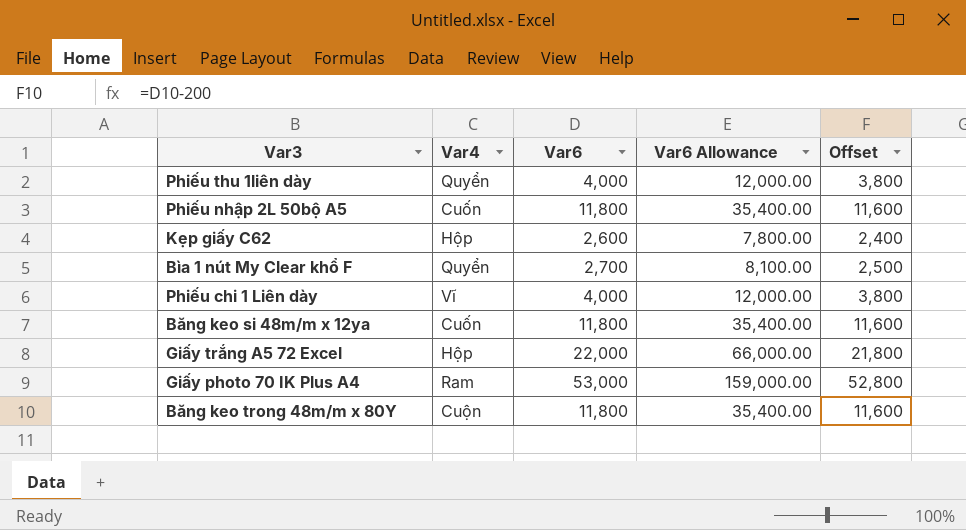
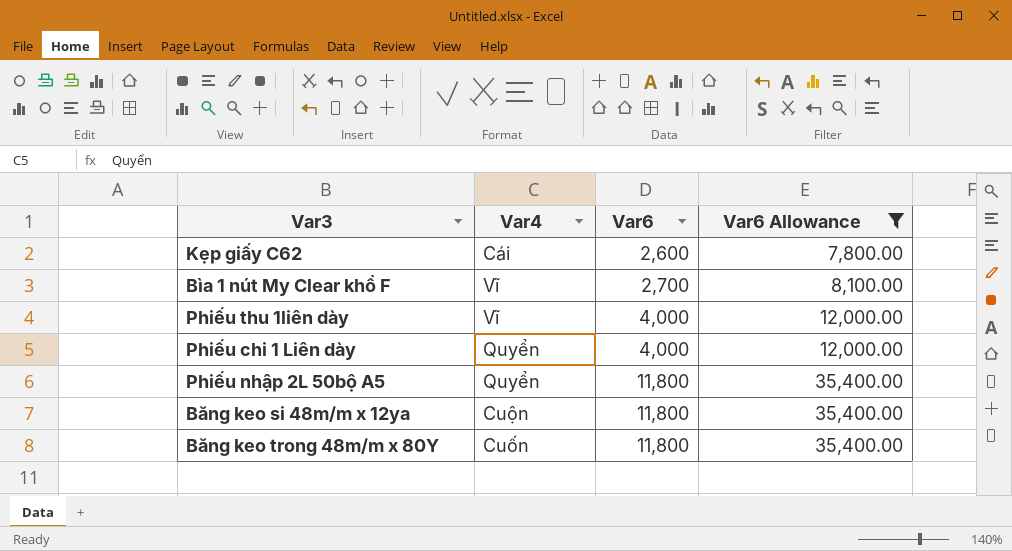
filter: none -> Var6 Allowance <= 35,400.00
row order: none -> Var6 ascending
column Offset | formula: [Var6] - 200 -> none
Kẹp giấy C62 | Var4: Hộp -> Cái
Bìa 1 nút My Clear khổ F | Var4: Quyển -> Vĩ
Phiếu thu 1liên dày | Var4: Quyển -> Vĩ
Phiếu chi 1 Liên dày | Var4: Vĩ -> Quyển
Phiếu nhập 2L 50bộ A5 | Var4: Cuốn -> Quyển
Băng keo si 48m/m x 12ya | Var4: Cuốn -> Cuộn
Băng keo trong 48m/m x 80Y | Var4: Cuộn -> Cuốn

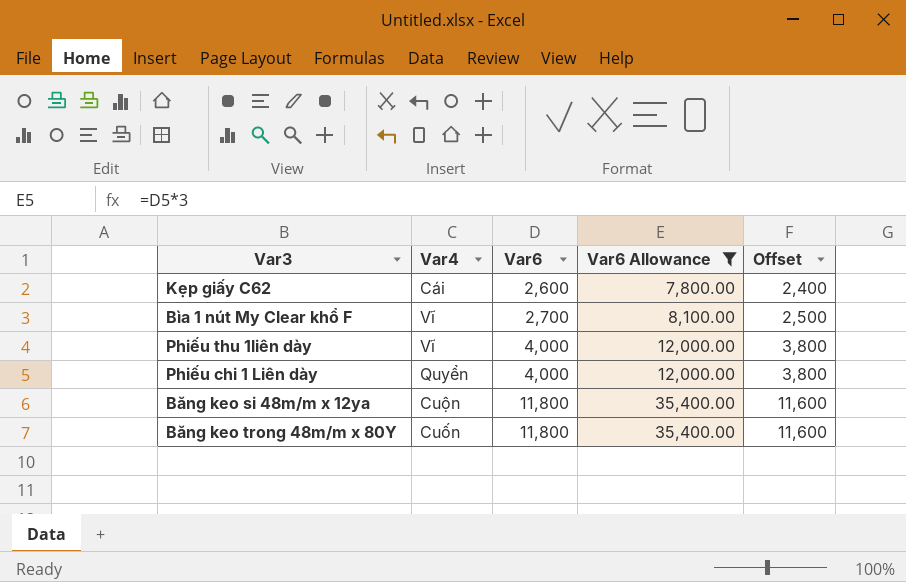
column Offset | formula: none -> [Var6] - 200
row Phiếu nhập 2L 50bộ A5: Quyển | 11,800 | 35,400.00 -> none

